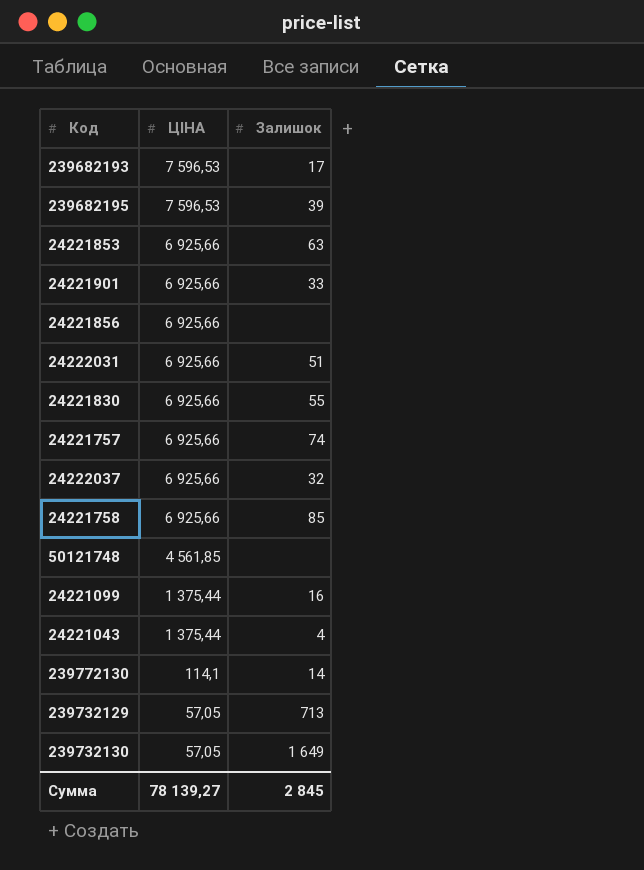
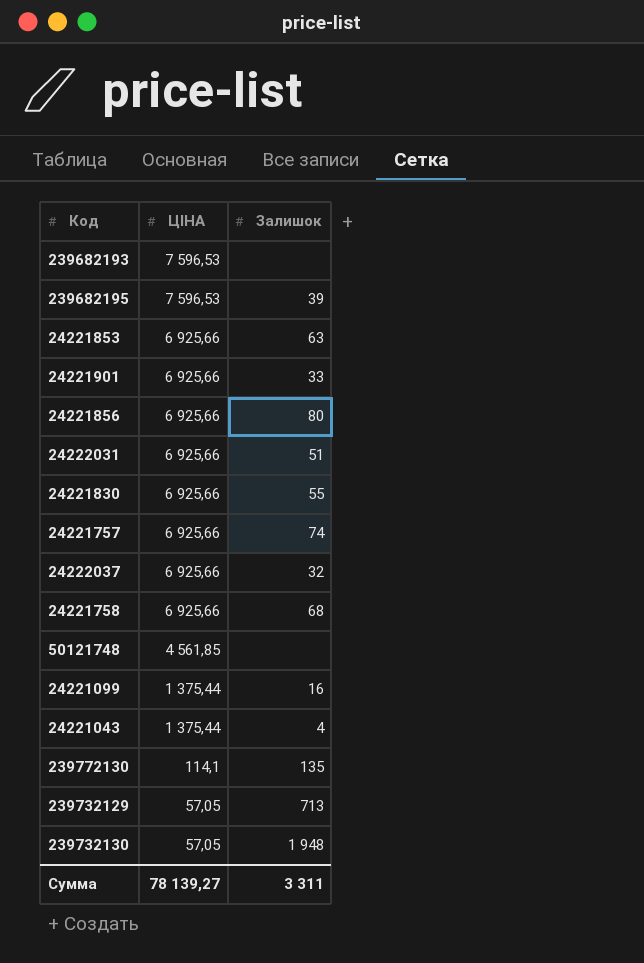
239682193 | Залишок: 17 -> none
24221856 | Залишок: none -> 80
24221758 | Залишок: 85 -> 68
239772130 | Залишок: 14 -> 135
239732130 | Залишок: 1 649 -> 1 948
Сумма | Залишок: 2 845 -> 3 311

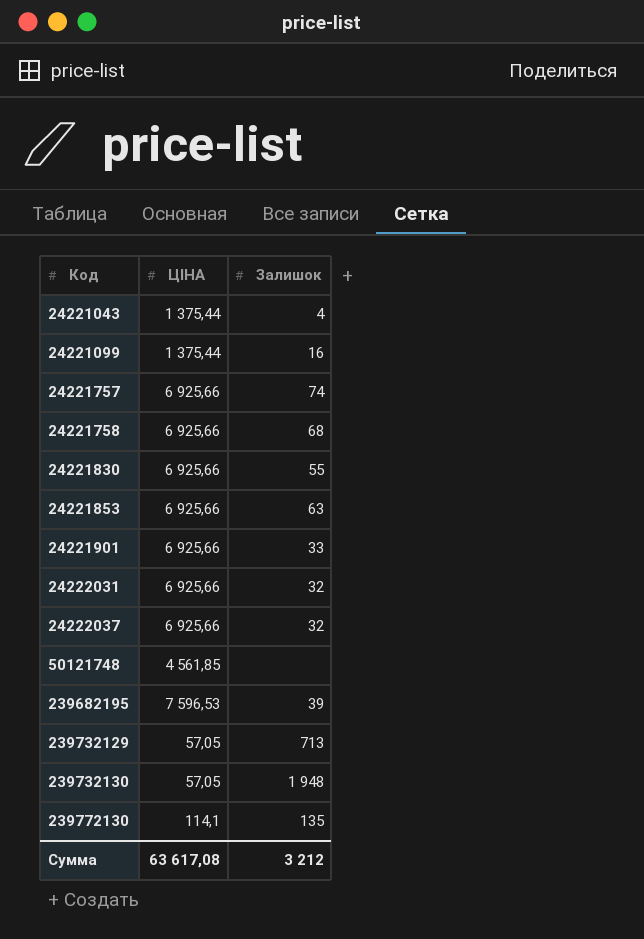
row order: ЦІНА descending -> Код ascending
row 239682193: 7 596,53 | none -> none
row 24221856: 6 925,66 | 80 -> none
24222031 | Залишок: 51 -> 32
Сумма | ЦІНА: 78 139,27 -> 63 617,08
Сумма | Залишок: 3 311 -> 3 212

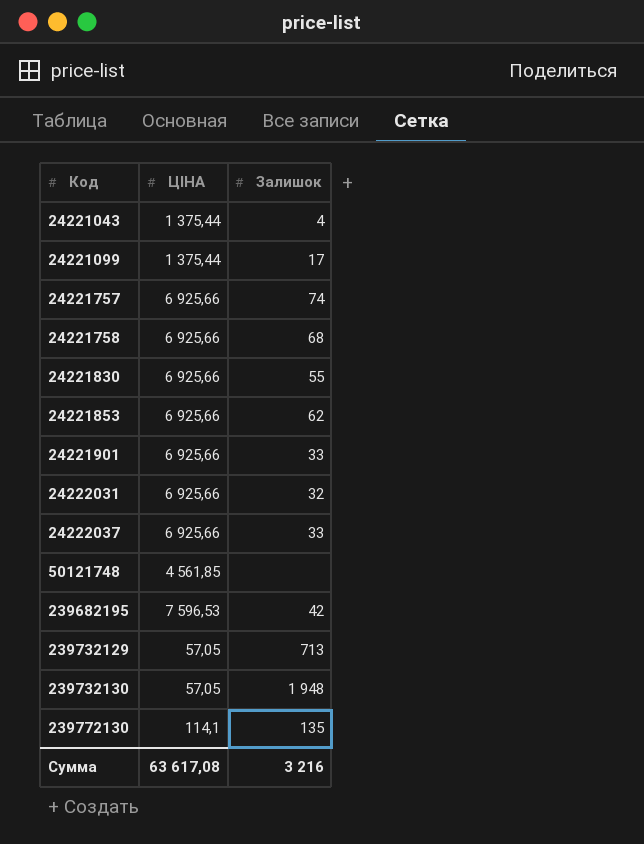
24221099 | Залишок: 16 -> 17
24221853 | Залишок: 63 -> 62
24222037 | Залишок: 32 -> 33
239682195 | Залишок: 39 -> 42
Сумма | Залишок: 3 212 -> 3 216

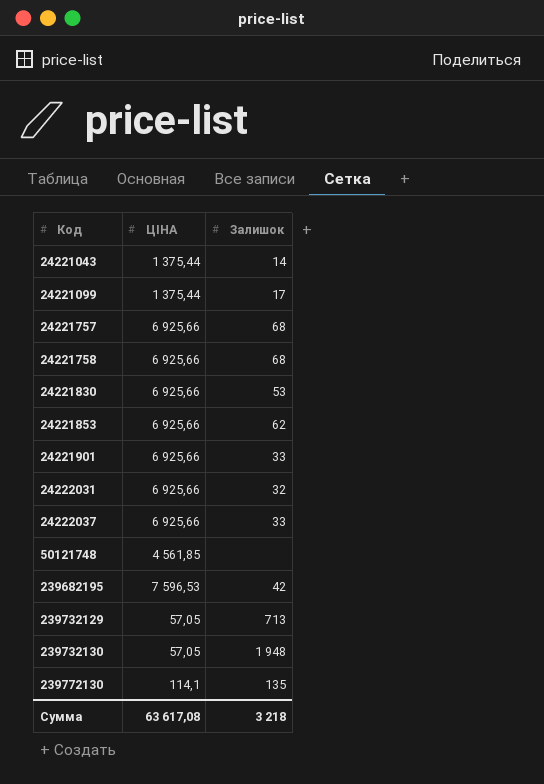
24221043 | Залишок: 4 -> 14
24221757 | Залишок: 74 -> 68
24221830 | Залишок: 55 -> 53
Сумма | Залишок: 3 216 -> 3 218

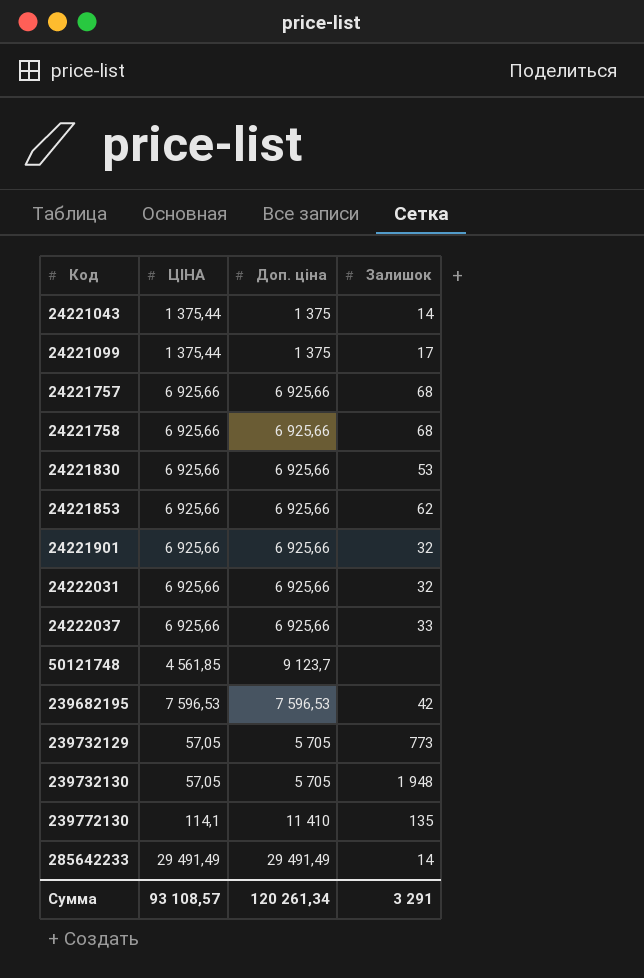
column Доп. ціна | position: none -> 3
24221901 | Залишок: 33 -> 32
239732129 | Залишок: 713 -> 773
row 285642233: none -> 29 491,49 | 29 491,49 | 14
Сумма | ЦІНА: 63 617,08 -> 93 108,57
Сумма | Залишок: 3 218 -> 3 291

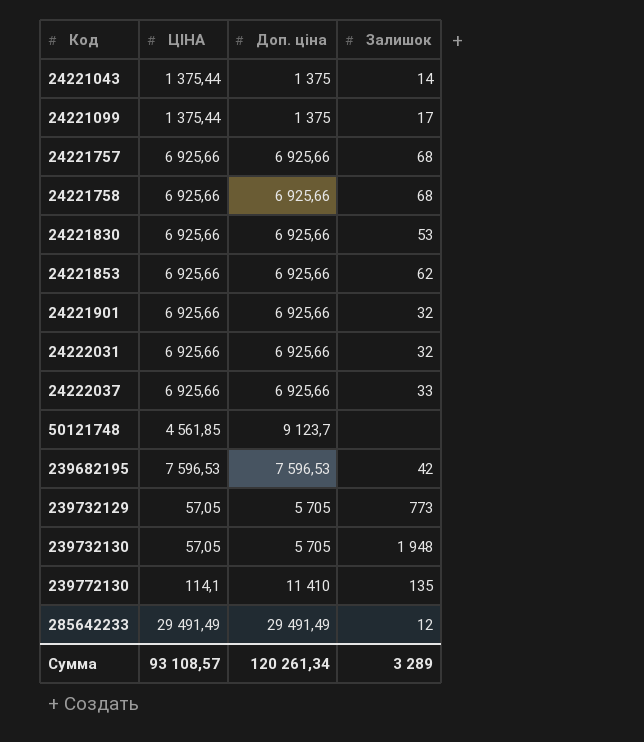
285642233 | Залишок: 14 -> 12
Сумма | Залишок: 3 291 -> 3 289

